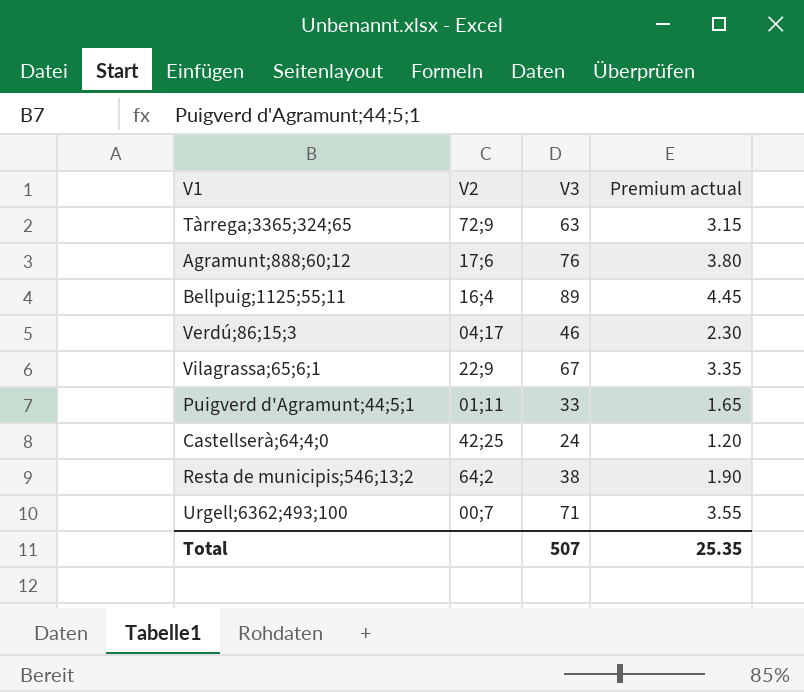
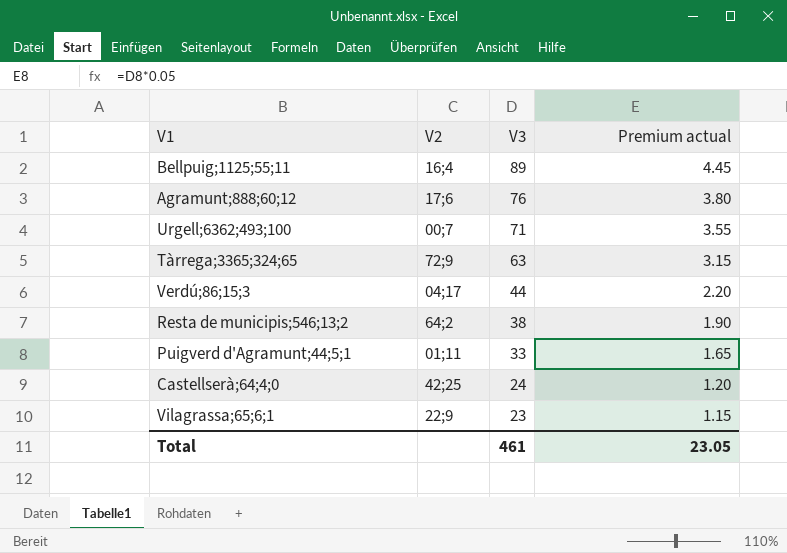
row order: none -> V3 descending
Verdú;86;15;3 | V3: 46 -> 44
Verdú;86;15;3 | Premium actual: 2.30 -> 2.20
Vilagrassa;65;6;1 | V3: 67 -> 23
Vilagrassa;65;6;1 | Premium actual: 3.35 -> 1.15
Total | V3: 507 -> 461
Total | Premium actual: 25.35 -> 23.05

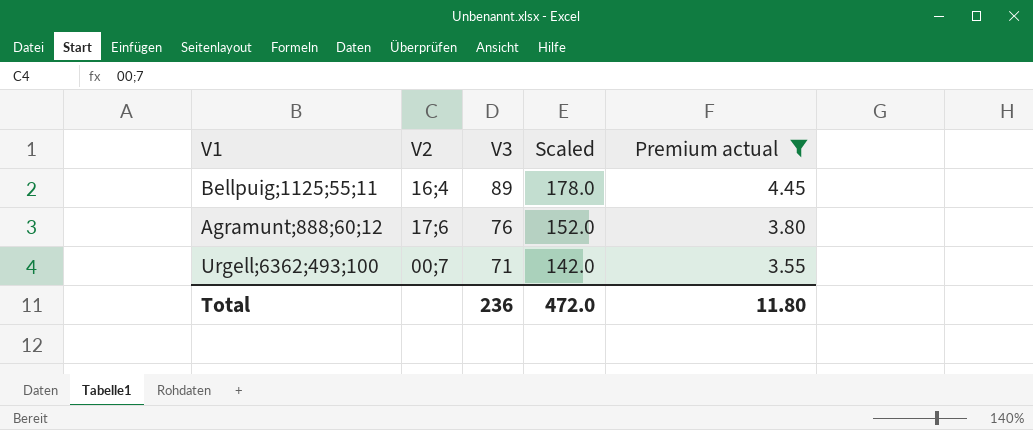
filter: none -> Premium actual >= 3.55
column Scaled | formula: none -> [V3] * 2
Total | V3: 461 -> 236
Total | Premium actual: 23.05 -> 11.80

